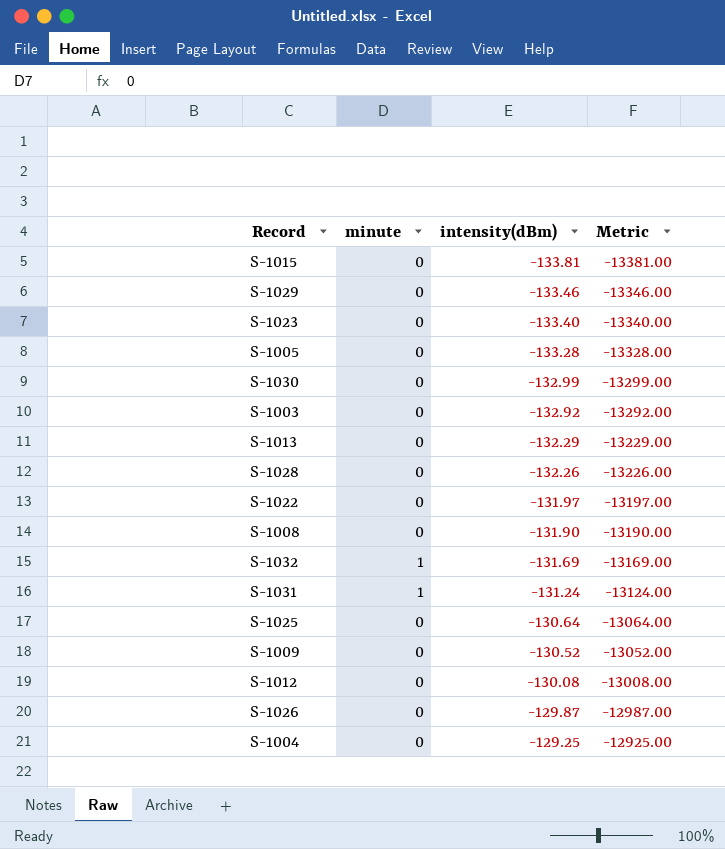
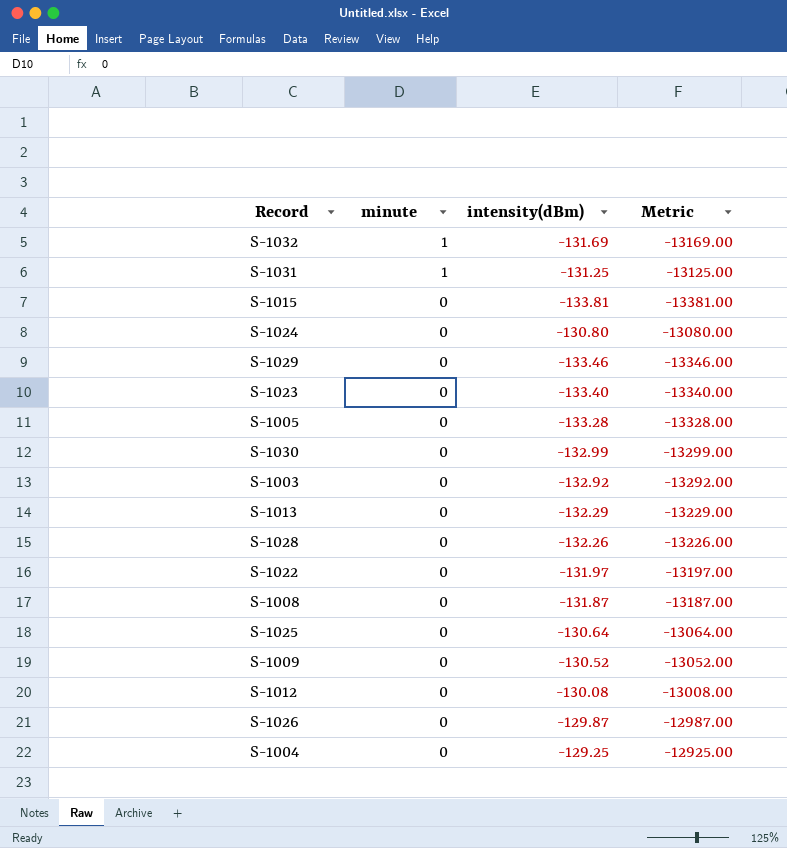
row order: intensity(dBm) ascending -> minute descending
S-1031 | intensity(dBm): -131.24 -> -131.25
S-1031 | Metric: -13124.00 -> -13125.00
row S-1024: none -> 0 | -130.80 | -13080.00
S-1008 | intensity(dBm): -131.90 -> -131.87
S-1008 | Metric: -13190.00 -> -13187.00

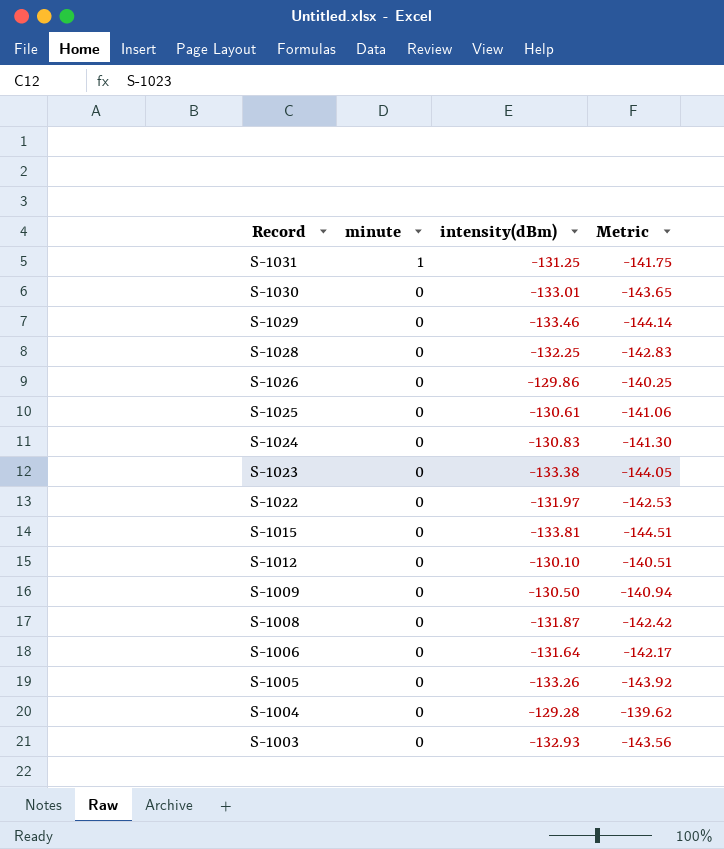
row order: minute descending -> Record descending
column Metric | formula: [intensity(dBm)] * 100 -> [intensity(dBm)] * 1.08
row S-1032: 1 | -131.69 | -13169.00 -> none
row S-1013: 0 | -132.29 | -13229.00 -> none
S-1030 | intensity(dBm): -132.99 -> -133.01
S-1028 | intensity(dBm): -132.26 -> -132.25
S-1026 | intensity(dBm): -129.87 -> -129.86
S-1025 | intensity(dBm): -130.64 -> -130.61
S-1024 | intensity(dBm): -130.80 -> -130.83
S-1023 | intensity(dBm): -133.40 -> -133.38
S-1012 | intensity(dBm): -130.08 -> -130.10
S-1009 | intensity(dBm): -130.52 -> -130.50
row S-1006: none -> 0 | -131.64 | -142.17
S-1005 | intensity(dBm): -133.28 -> -133.26
S-1004 | intensity(dBm): -129.25 -> -129.28
S-1003 | intensity(dBm): -132.92 -> -132.93

